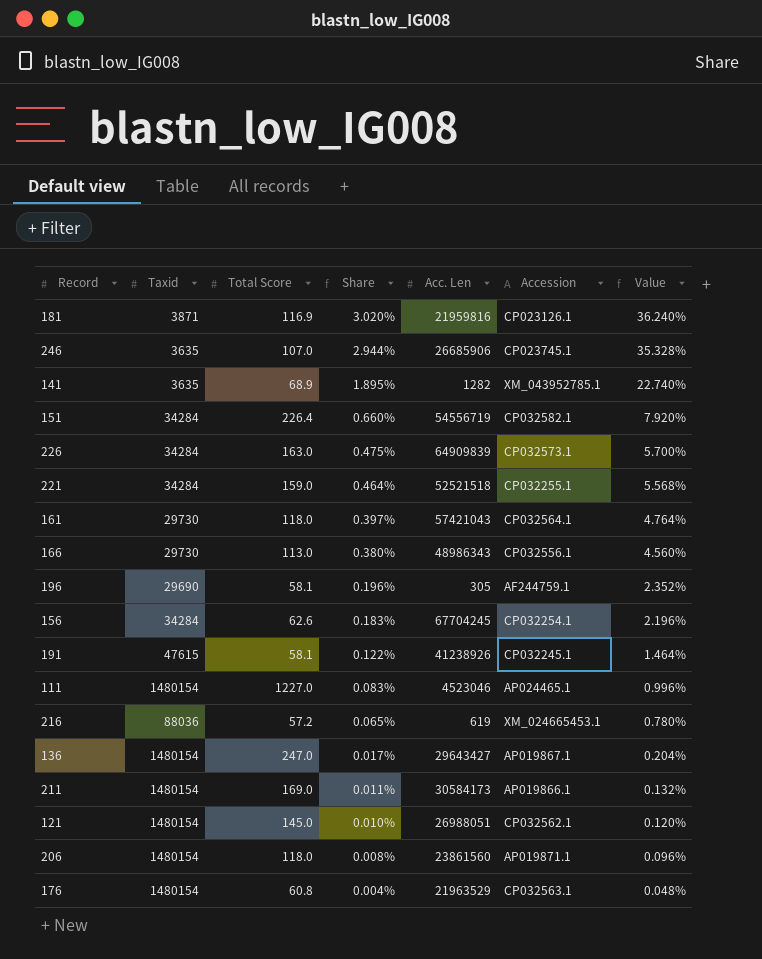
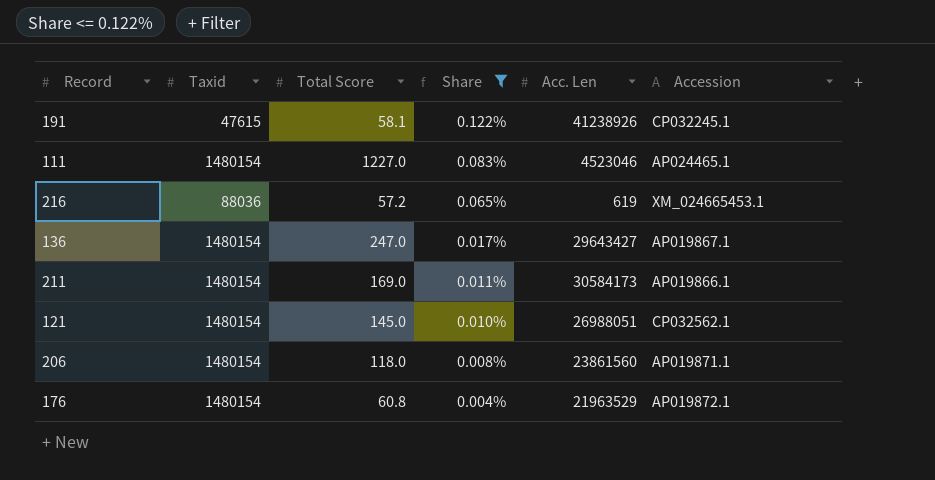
filter: none -> Share <= 0.122%
column Value | formula: [Share] * 12 -> none
176 | Accession: CP032563.1 -> AP019872.1

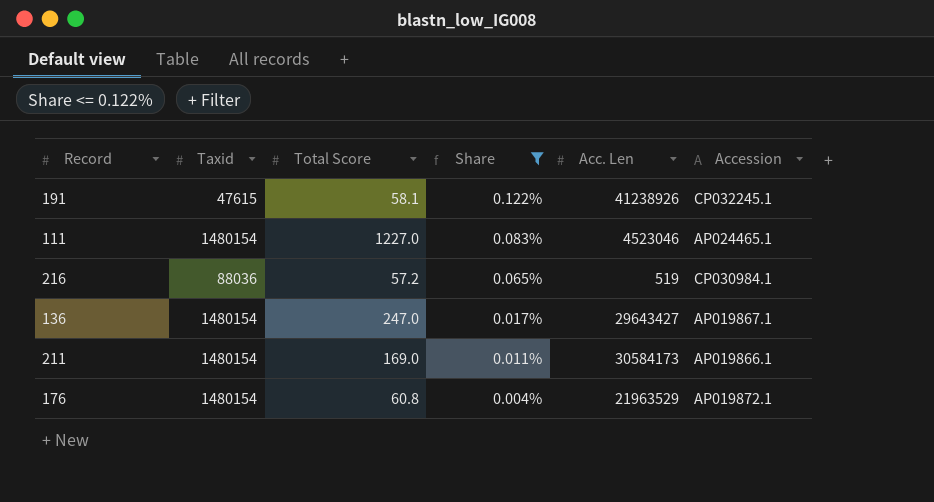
row 121: 1480154 | 145.0 | 0.010% | 26988051 | CP032562.1 -> none
row 206: 1480154 | 118.0 | 0.008% | 23861560 | AP019871.1 -> none
216 | Acc. Len: 619 -> 519
216 | Accession: XM_024665453.1 -> CP030984.1

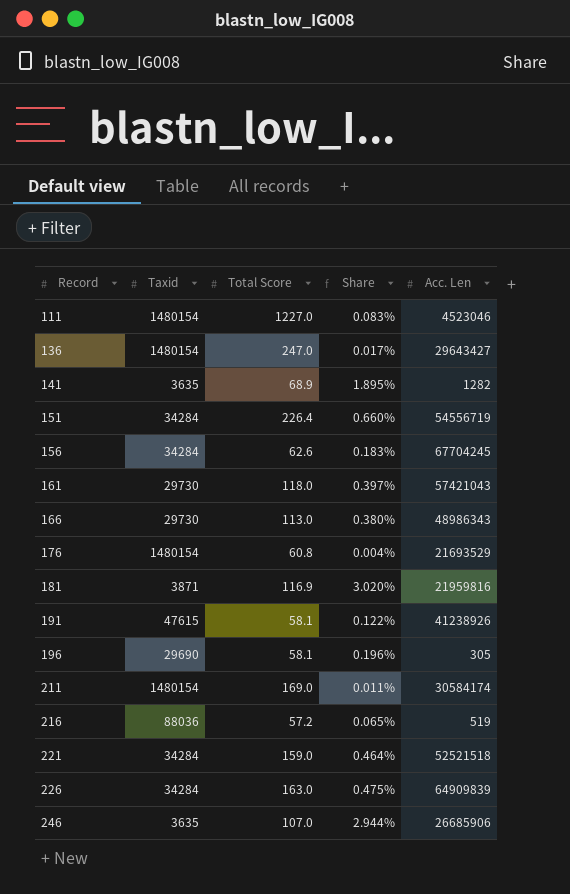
filter: Share <= 0.122% -> none
row order: Share descending -> Record ascending
column Accession | position: 6 -> none
176 | Acc. Len: 21963529 -> 21693529
211 | Acc. Len: 30584173 -> 30584174

